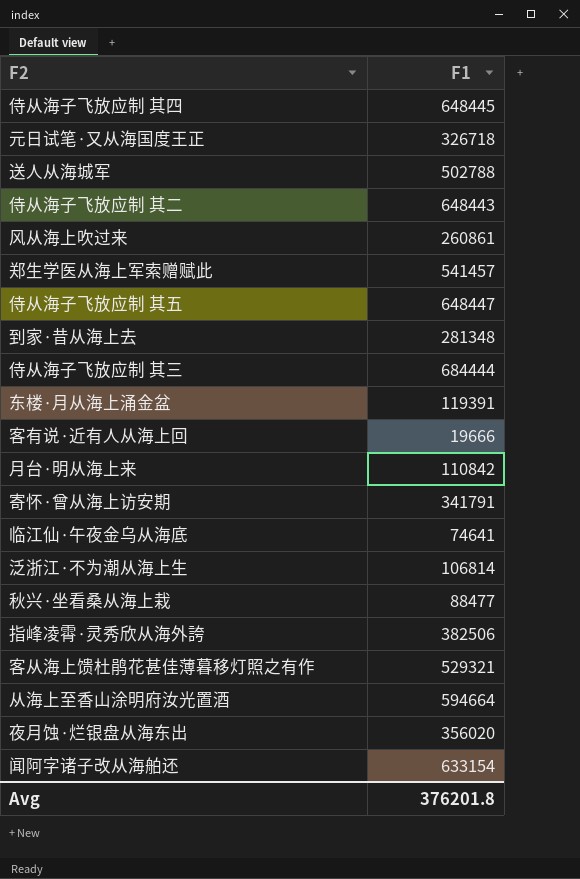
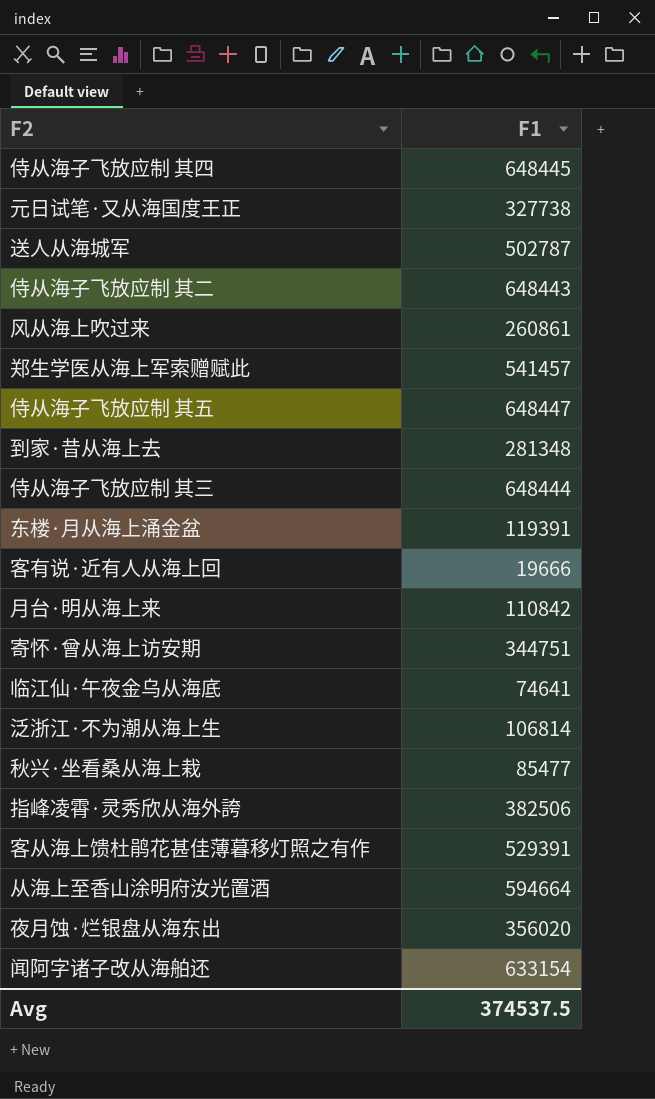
元日试笔·又从海国度王正 | F1: 326718 -> 327738
送人从海城军 | F1: 502788 -> 502787
侍从海子飞放应制 其三 | F1: 684444 -> 648444
寄怀·曾从海上访安期 | F1: 341791 -> 344751
秋兴·坐看桑从海上栽 | F1: 88477 -> 85477
客从海上馈杜鹃花甚佳薄暮移灯照之有作 | F1: 529321 -> 529391
Avg | F1: 376201.8 -> 374537.5

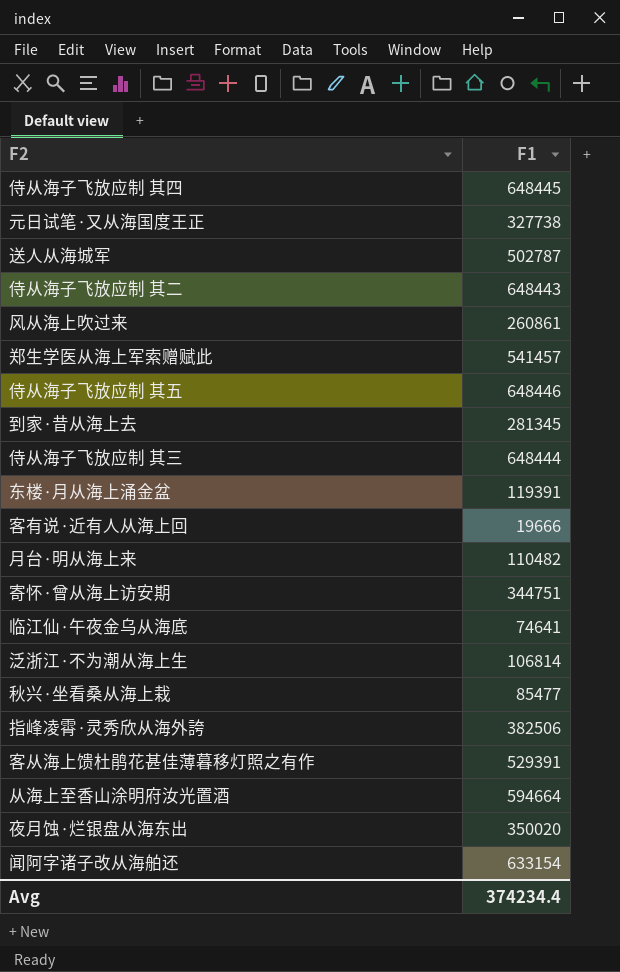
侍从海子飞放应制 其五 | F1: 648447 -> 648446
到家·昔从海上去 | F1: 281348 -> 281345
月台·明从海上来 | F1: 110842 -> 110482
夜月蚀·烂银盘从海东出 | F1: 356020 -> 350020
Avg | F1: 374537.5 -> 374234.4

